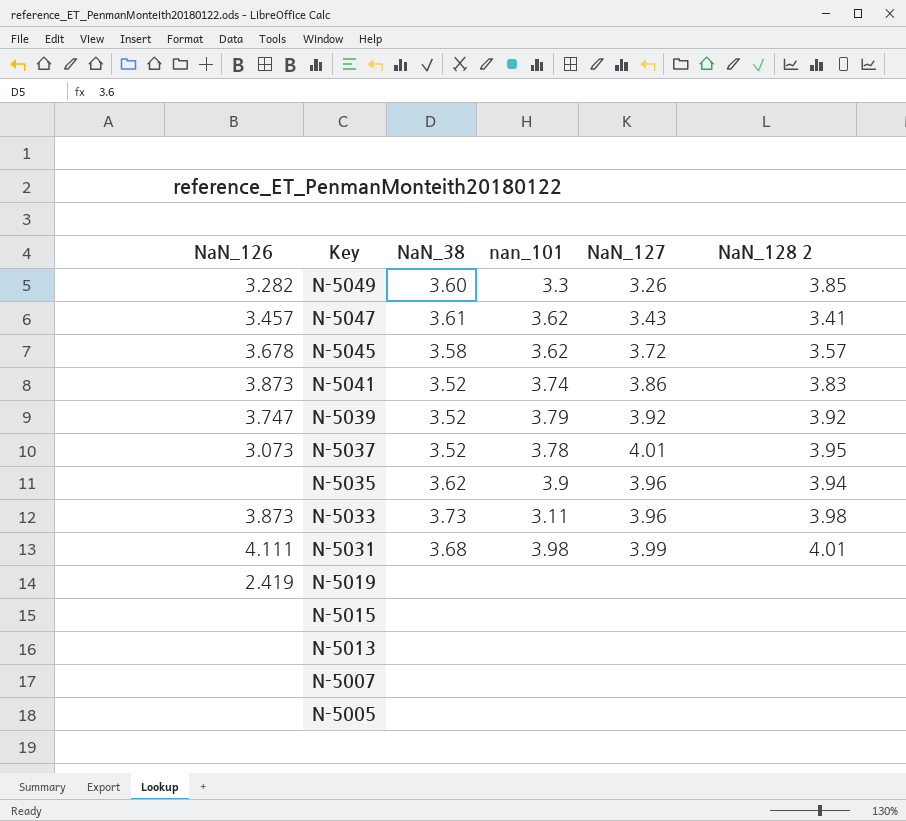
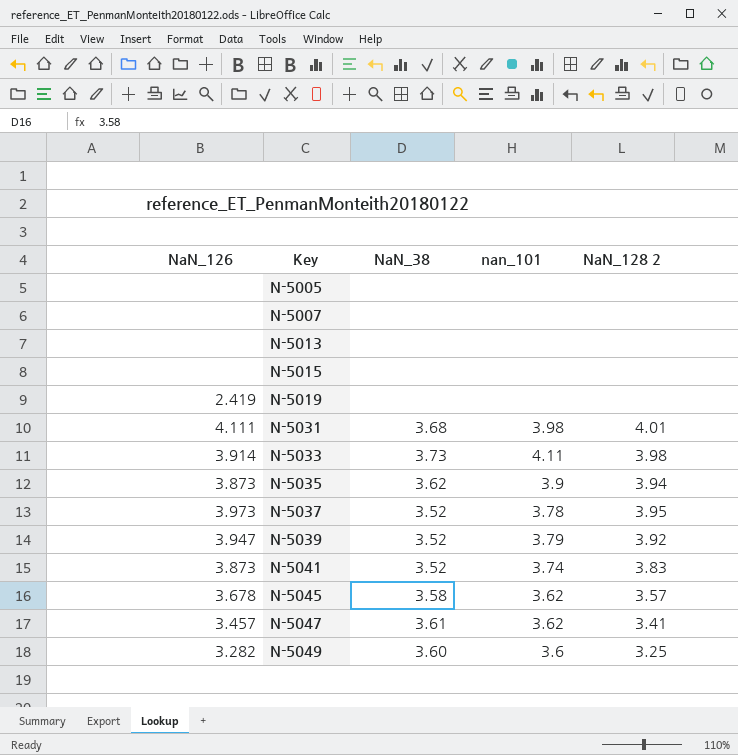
row order: Key descending -> Key ascending
column NaN_127 | position: 5 -> none
N-5033 | NaN_126: 3.873 -> 3.914
N-5033 | nan_101: 3.11 -> 4.11
N-5035 | NaN_126: none -> 3.873
N-5037 | NaN_126: 3.073 -> 3.973
N-5039 | NaN_126: 3.747 -> 3.947
N-5049 | nan_101: 3.3 -> 3.6
N-5049 | NaN_128 2: 3.85 -> 3.25

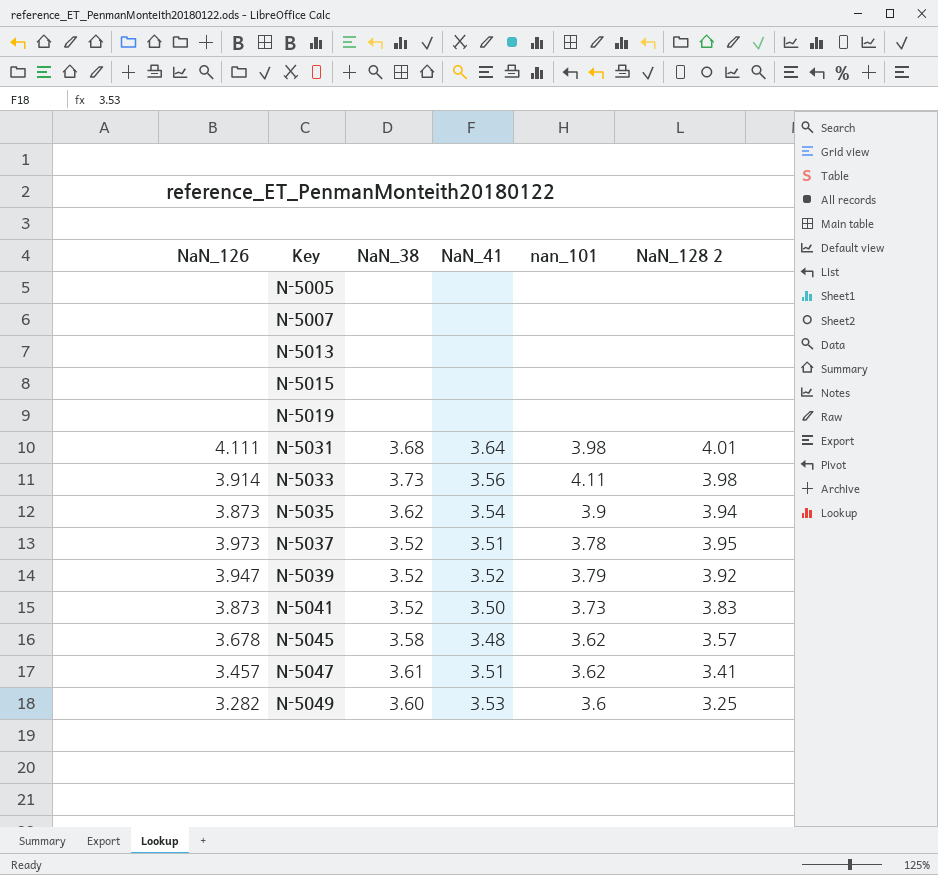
column NaN_41 | position: none -> 4
N-5019 | NaN_126: 2.419 -> none
N-5041 | nan_101: 3.74 -> 3.73

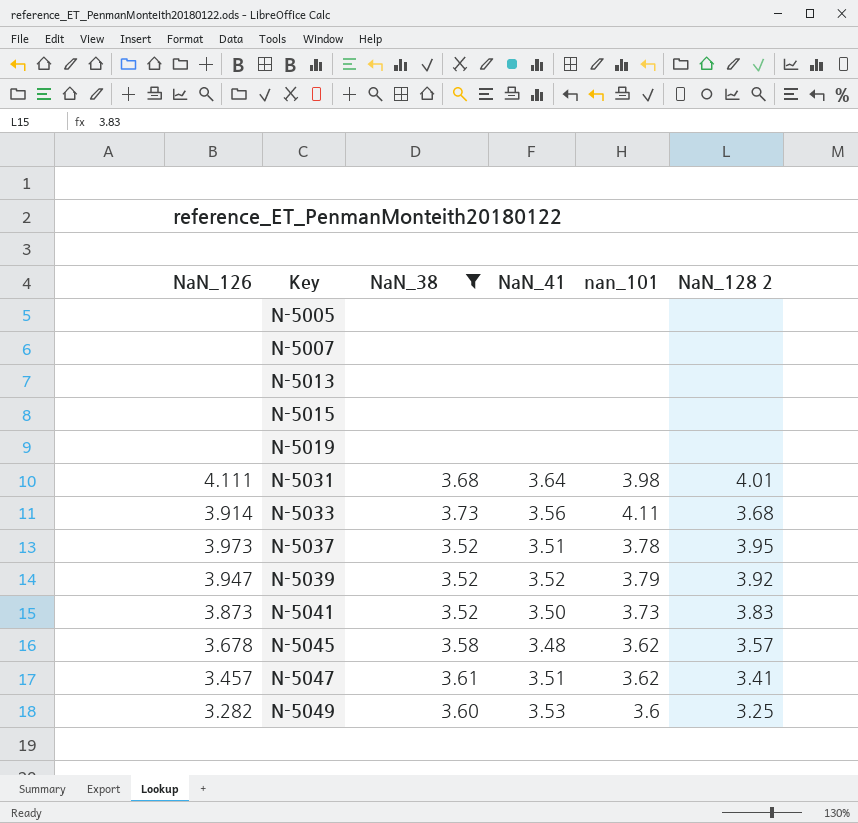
filter: none -> NaN_38 != 3.62
N-5033 | NaN_128 2: 3.98 -> 3.68

